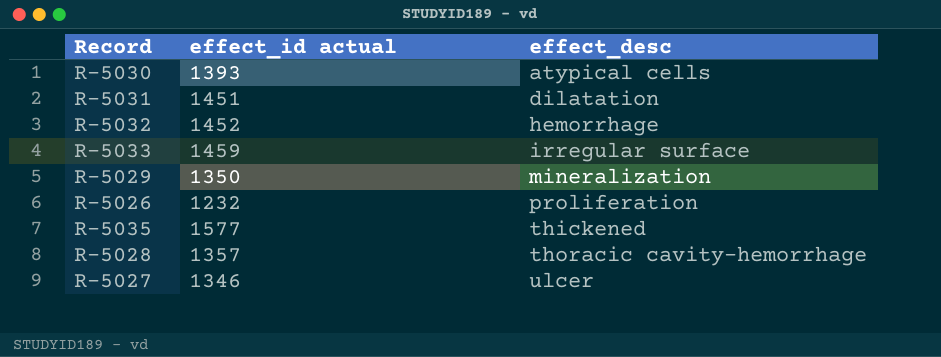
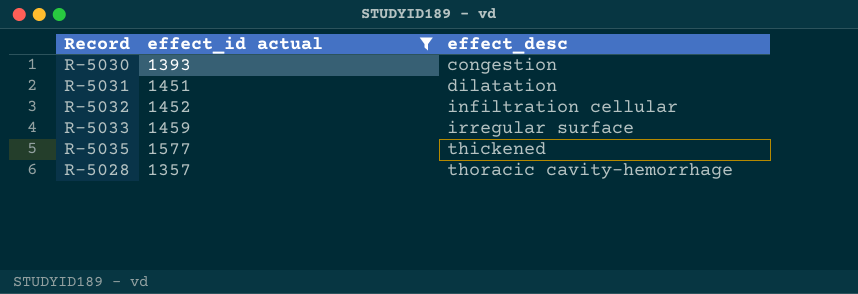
filter: none -> effect_id actual >= 1357
R-5030 | effect_desc: atypical cells -> congestion
R-5032 | effect_desc: hemorrhage -> infiltration cellular

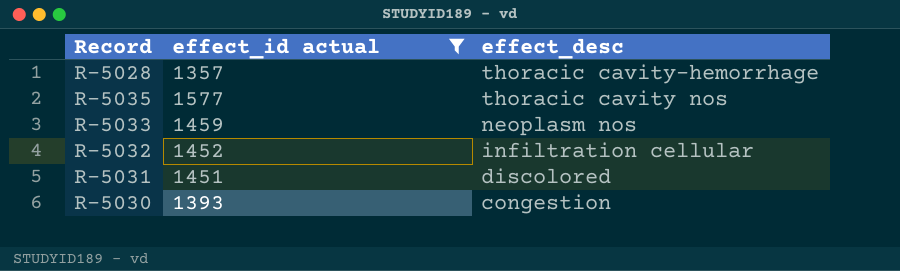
row order: effect_desc ascending -> effect_desc descending
R-5035 | effect_desc: thickened -> thoracic cavity nos
R-5033 | effect_desc: irregular surface -> neoplasm nos
R-5031 | effect_desc: dilatation -> discolored

